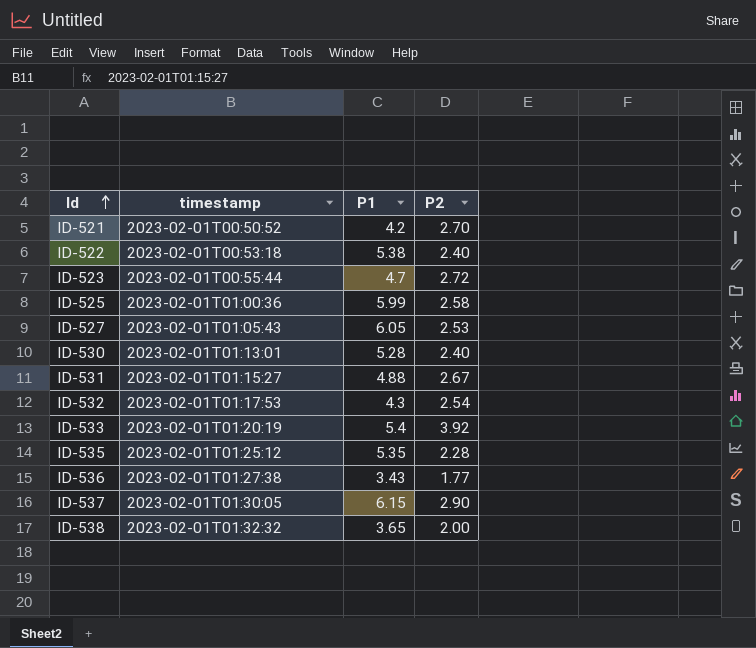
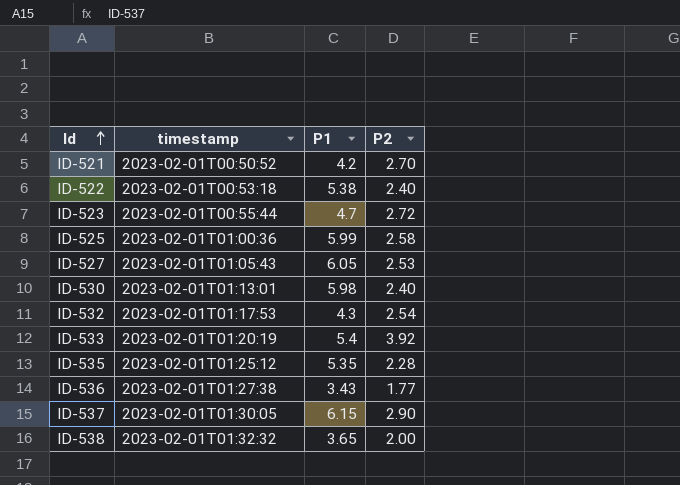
row ID-531: 2023-02-01T01:15:27 | 4.88 | 2.67 -> none
ID-530 | P1: 5.28 -> 5.98

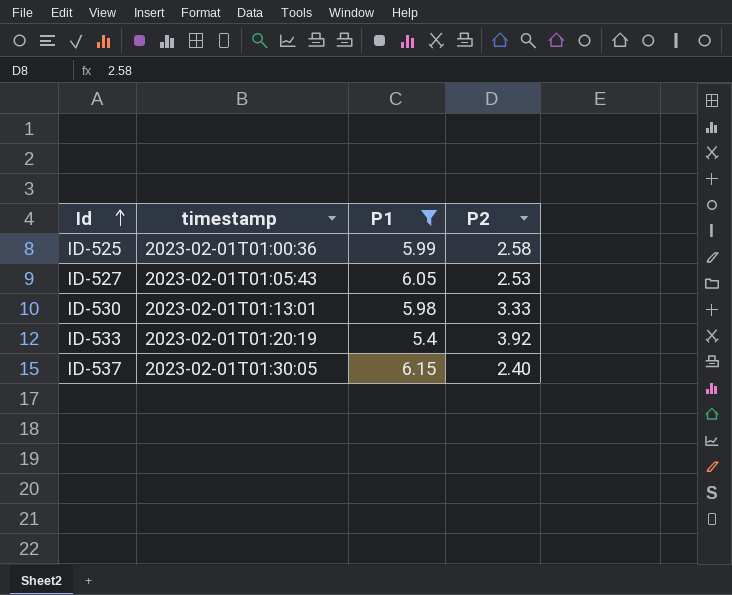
filter: none -> P1 >= 5.4
ID-530 | P2: 2.40 -> 3.33
ID-537 | P2: 2.90 -> 2.40

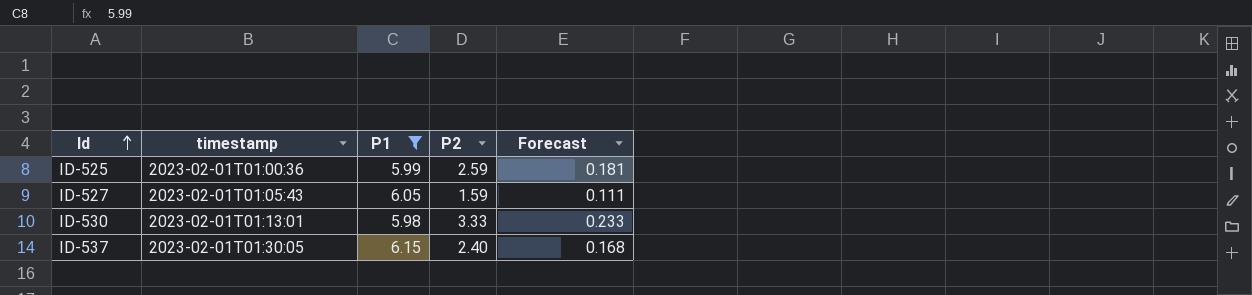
column Forecast | formula: none -> [P2] * 0.07
row ID-533: 2023-02-01T01:20:19 | 5.4 | 3.92 -> none
ID-525 | P2: 2.58 -> 2.59
ID-527 | P2: 2.53 -> 1.59

